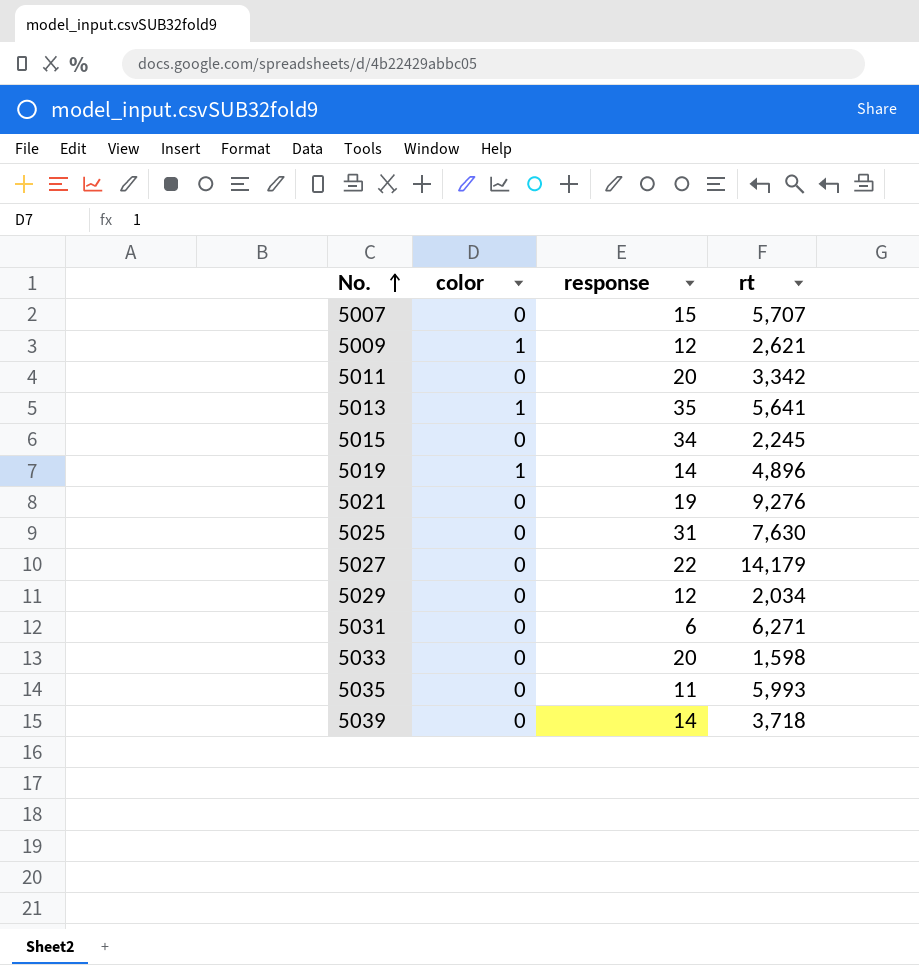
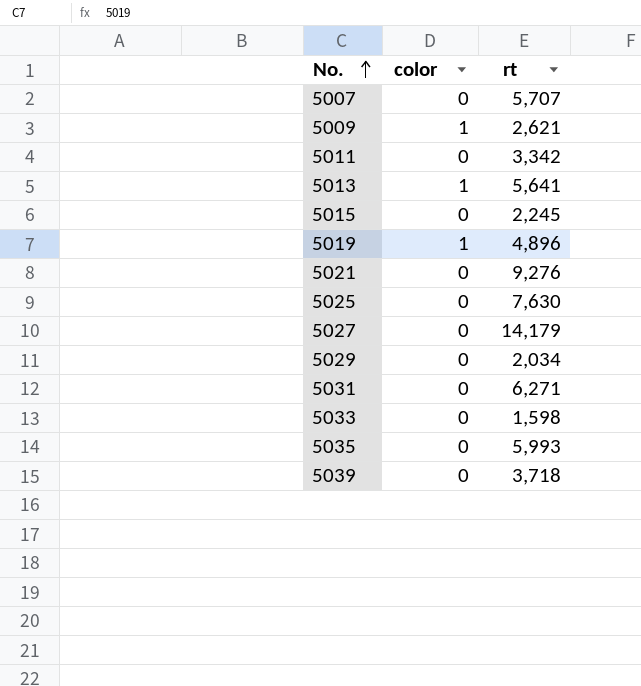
column response | position: 3 -> none

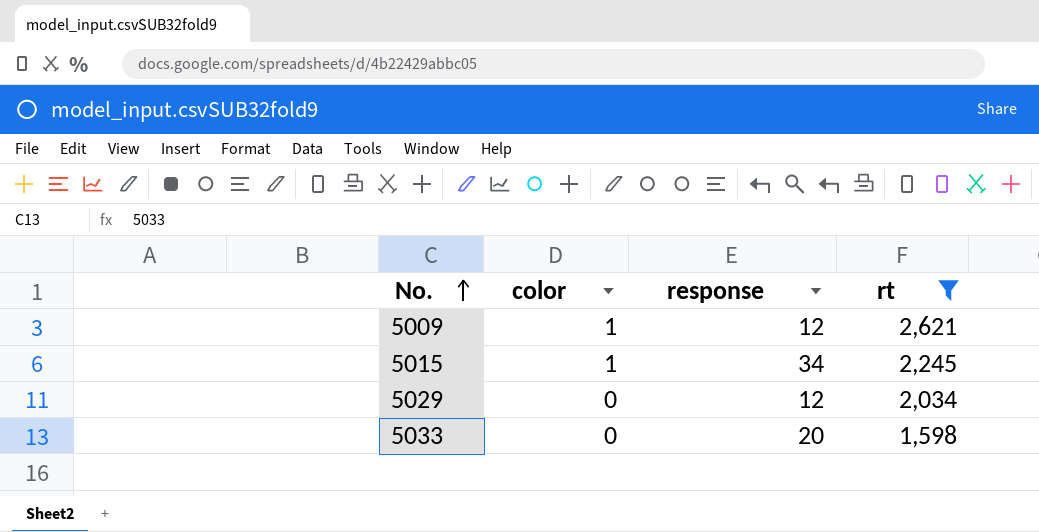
filter: none -> rt <= 2,621
column response | position: none -> 3
5015 | color: 0 -> 1

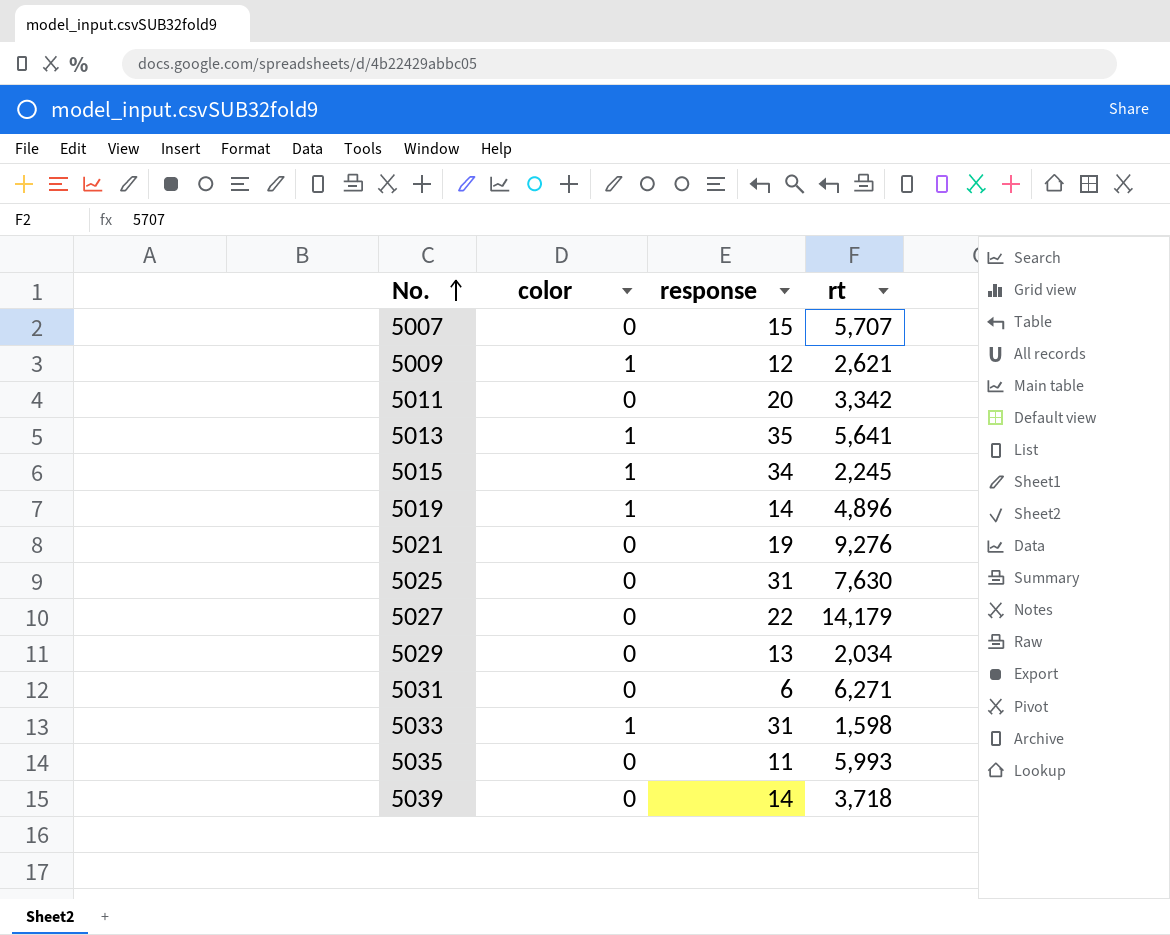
filter: rt <= 2,621 -> none
5029 | response: 12 -> 13
5033 | color: 0 -> 1
5033 | response: 20 -> 31

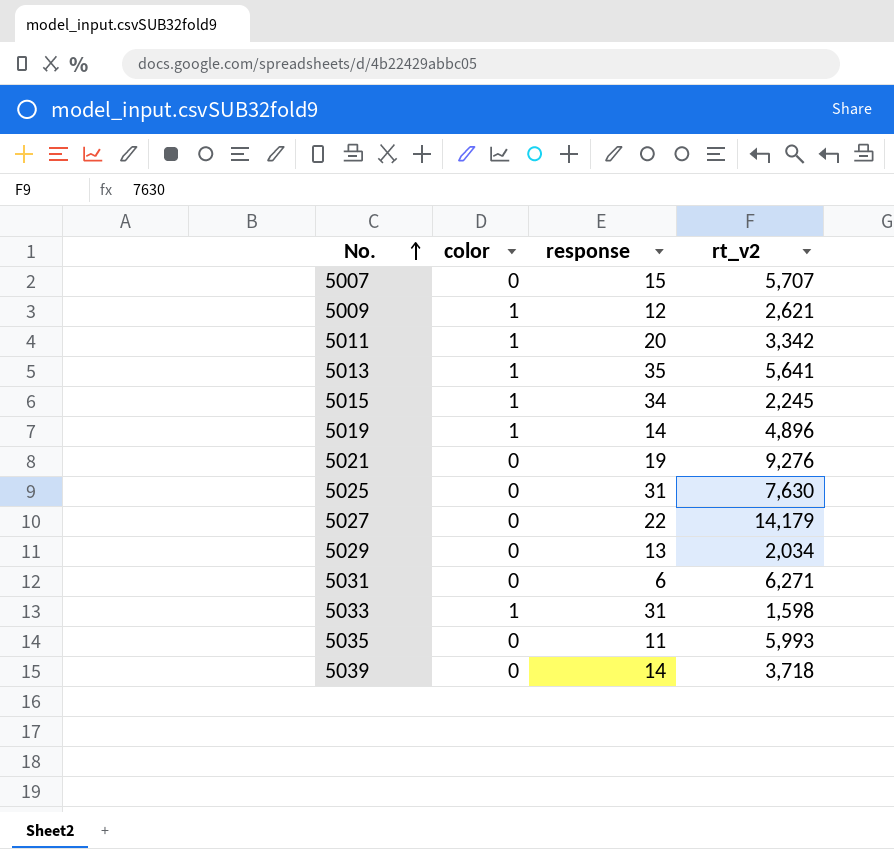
column name: rt -> rt_v2
5011 | color: 0 -> 1

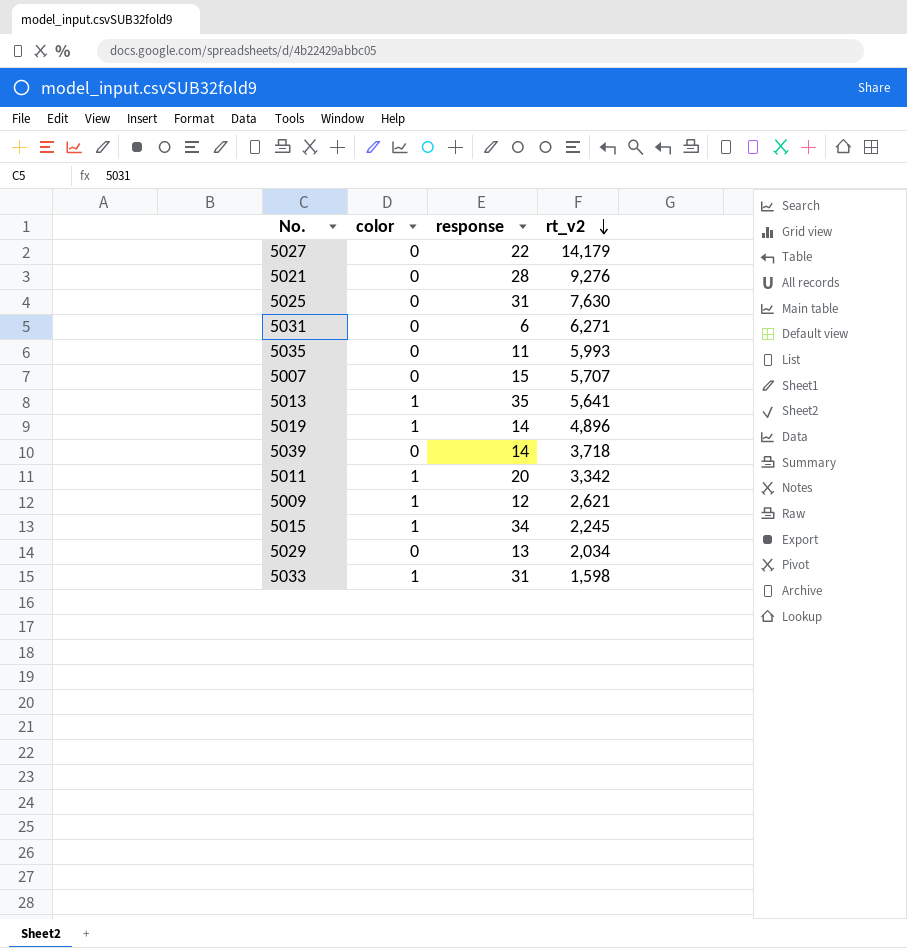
row order: No. ascending -> rt_v2 descending
5021 | response: 19 -> 28

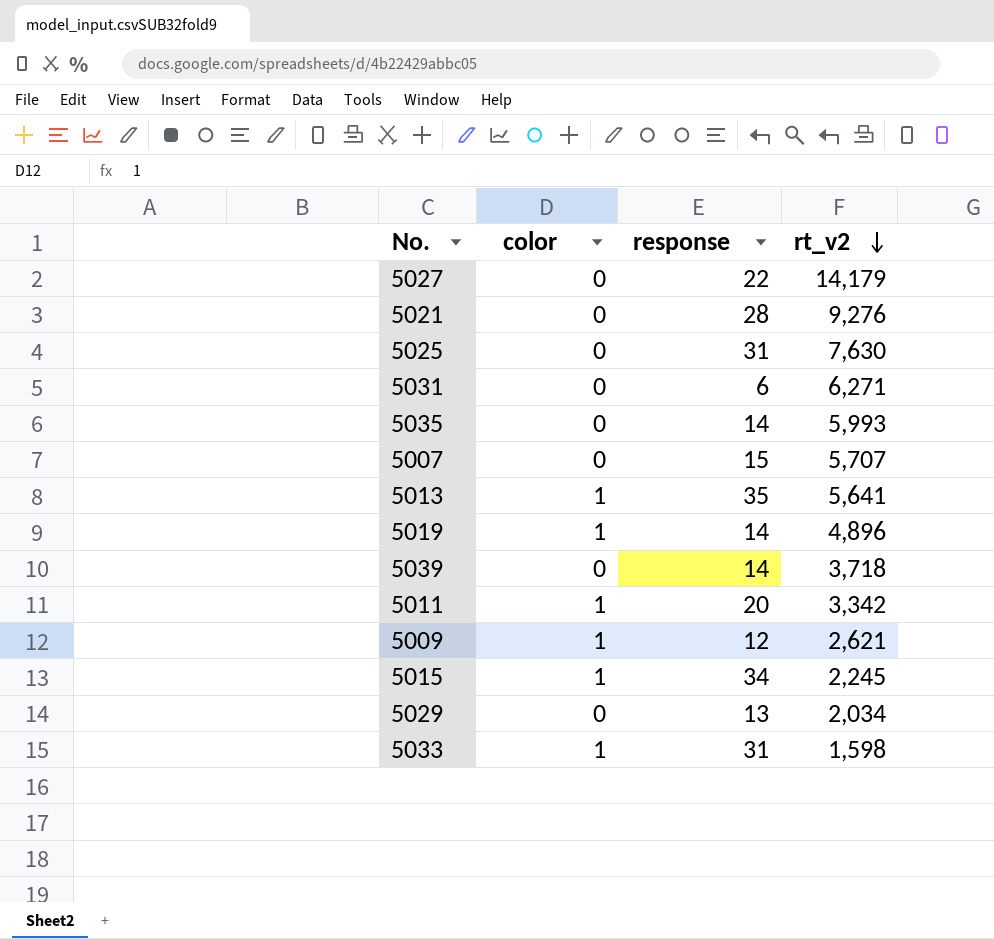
5035 | response: 11 -> 14

